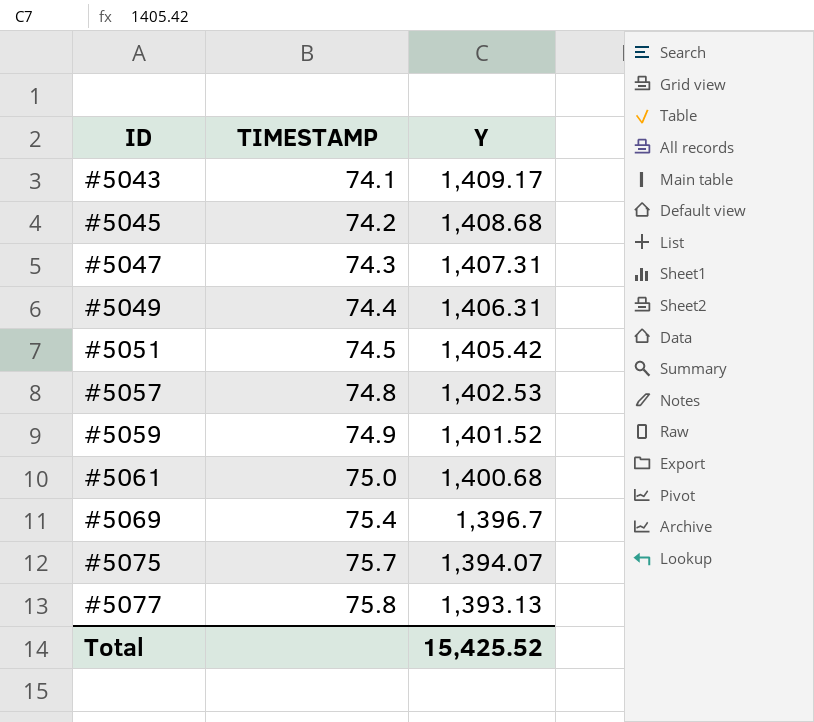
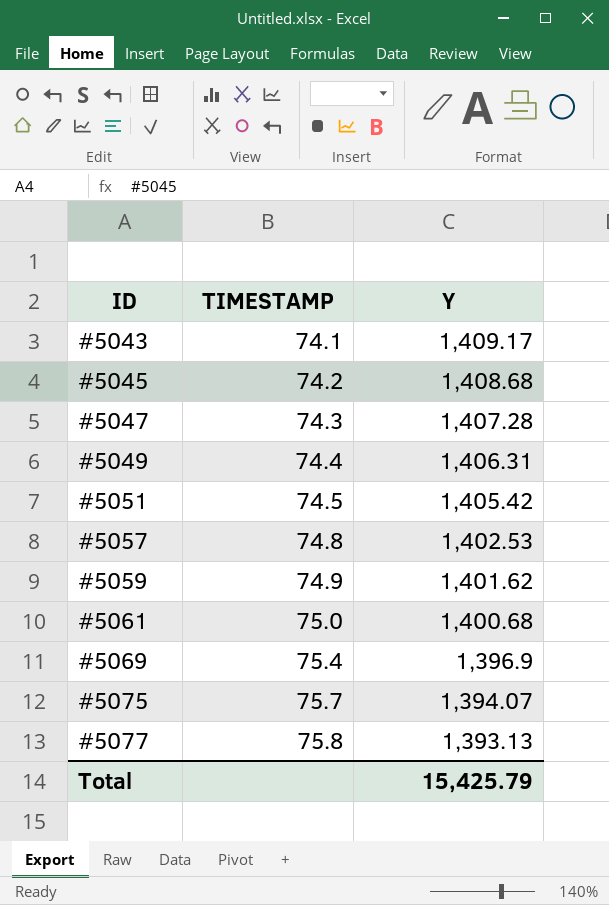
#5047 | Y: 1,407.31 -> 1,407.28
#5059 | Y: 1,401.52 -> 1,401.62
#5069 | Y: 1,396.7 -> 1,396.9
Total | Y: 15,425.52 -> 15,425.79

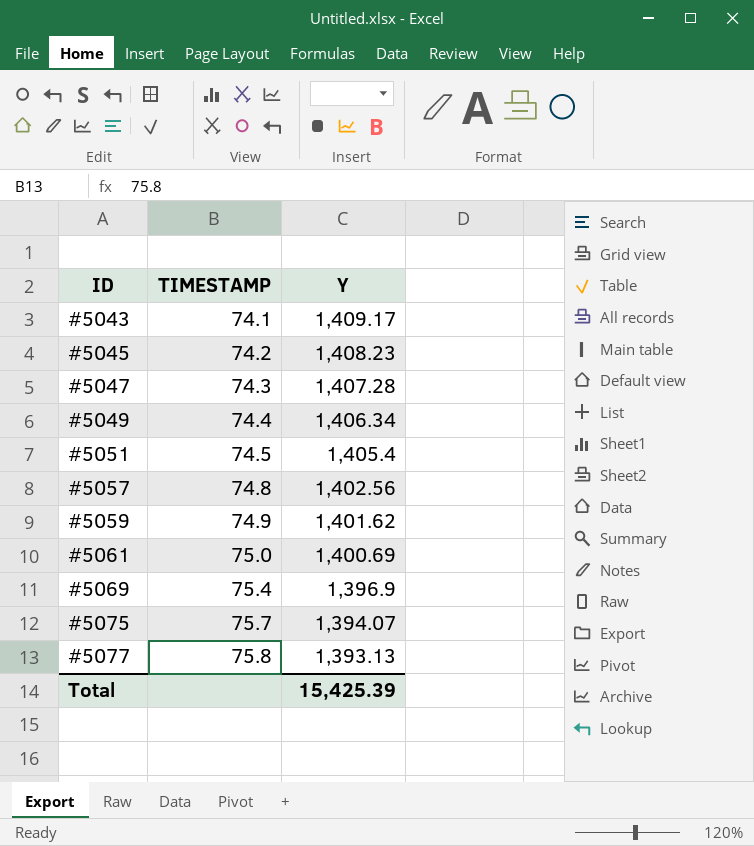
#5045 | Y: 1,408.68 -> 1,408.23
#5049 | Y: 1,406.31 -> 1,406.34
#5051 | Y: 1,405.42 -> 1,405.4
#5057 | Y: 1,402.53 -> 1,402.56
#5061 | Y: 1,400.68 -> 1,400.69
Total | Y: 15,425.79 -> 15,425.39

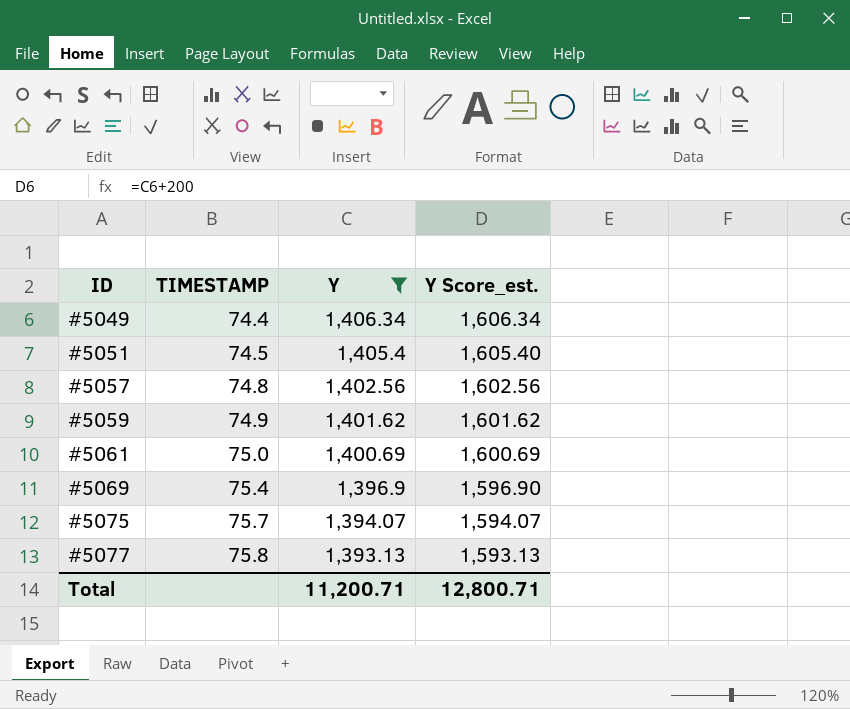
filter: none -> Y <= 1,406.34
column Y Score_est. | formula: none -> [Y] + 200
Total | Y: 15,425.39 -> 11,200.71

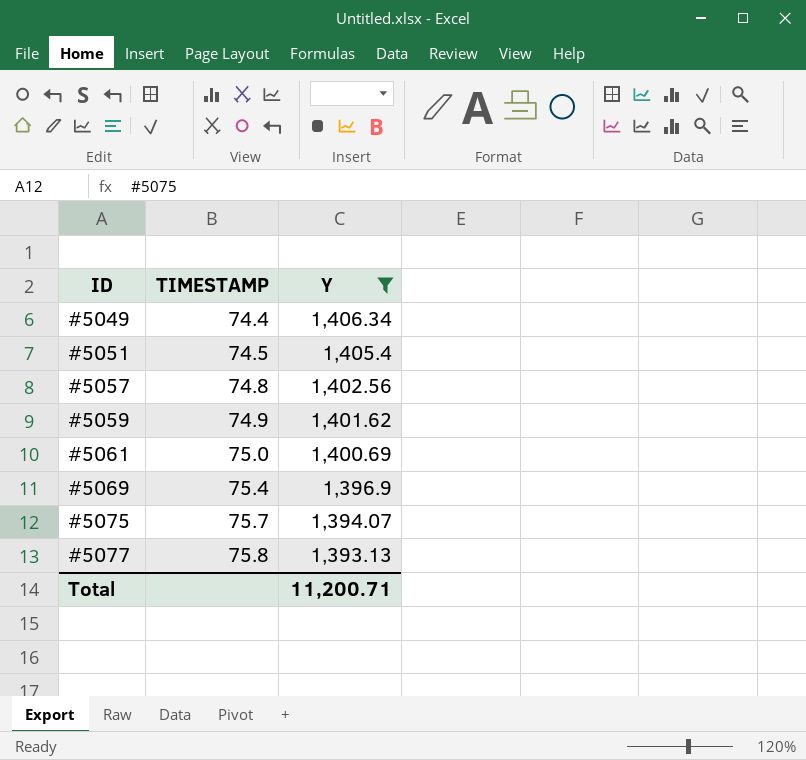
column Y Score_est. | formula: [Y] + 200 -> none

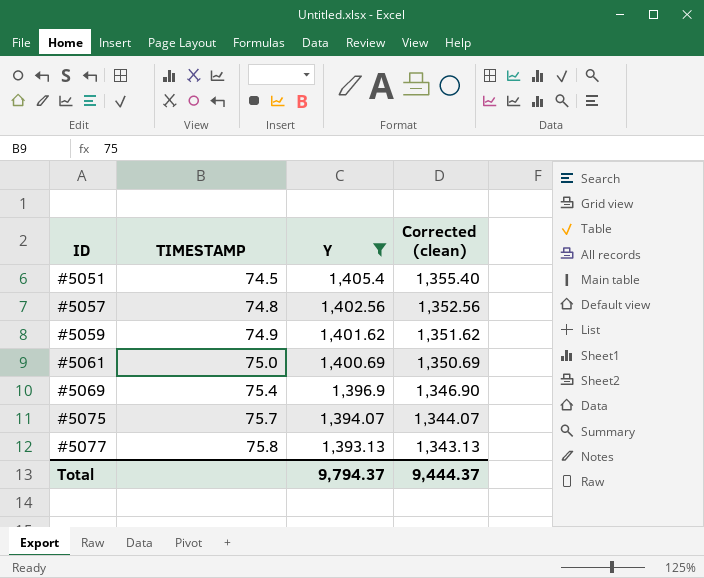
column Corrected (clean) | formula: none -> [Y] - 50
row #5049: 74.4 | 1,406.34 -> none
Total | Y: 11,200.71 -> 9,794.37

